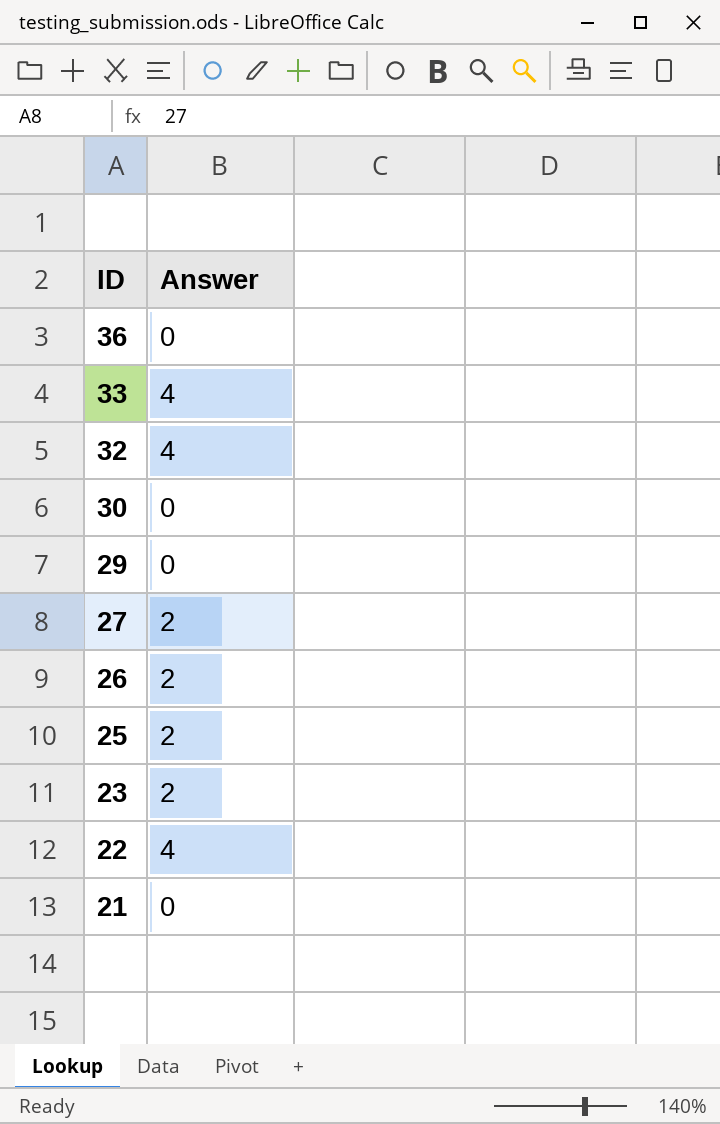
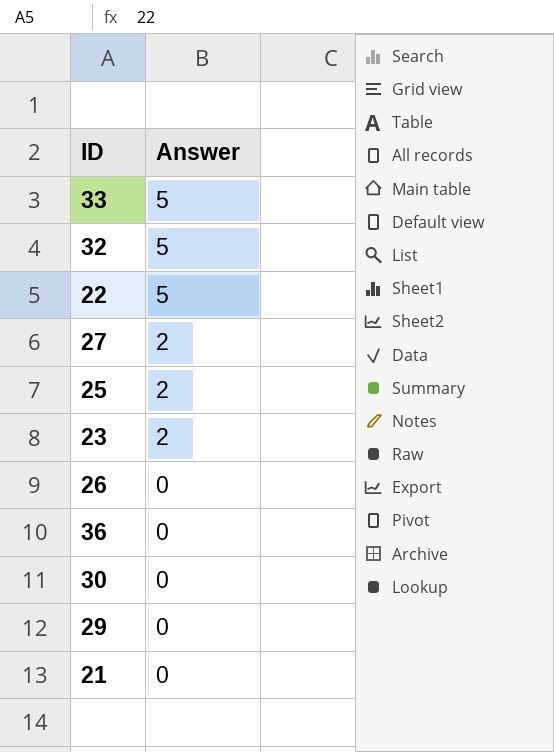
row order: ID descending -> Answer descending
33 | Answer: 4 -> 5
32 | Answer: 4 -> 5
22 | Answer: 4 -> 5
26 | Answer: 2 -> 0

